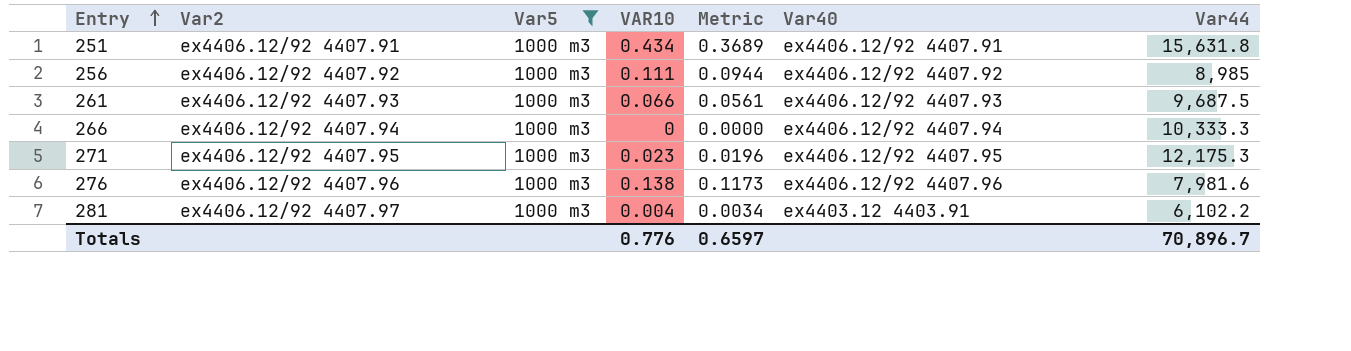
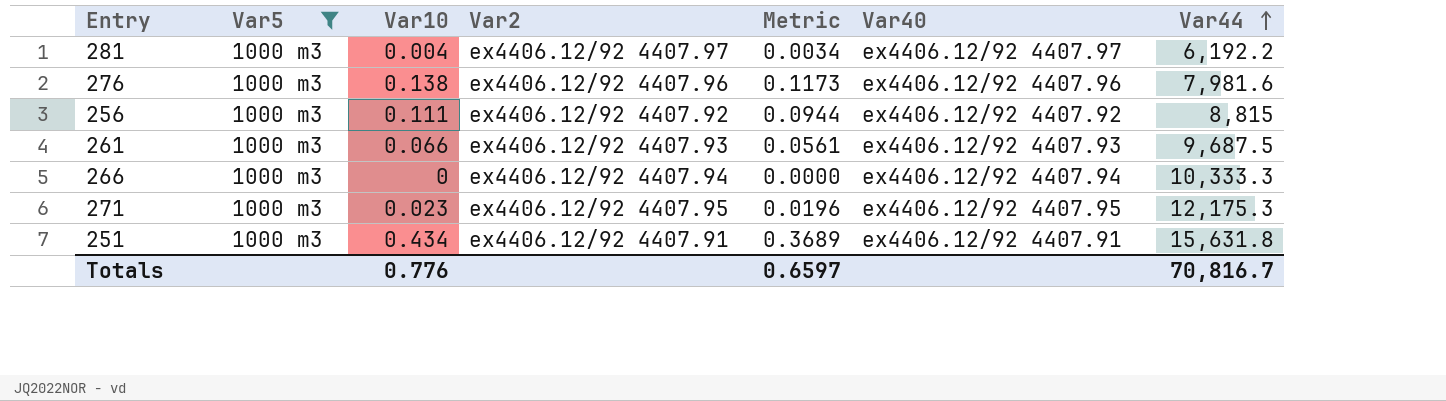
row order: Entry ascending -> Var44 ascending
column name: VAR10 -> Var10
column Var2 | position: 2 -> 4
281 | Var40: ex4403.12 4403.91 -> ex4406.12/92 4407.97
281 | Var44: 6,102.2 -> 6,192.2
256 | Var44: 8,985 -> 8,815
Totals | Var44: 70,896.7 -> 70,816.7

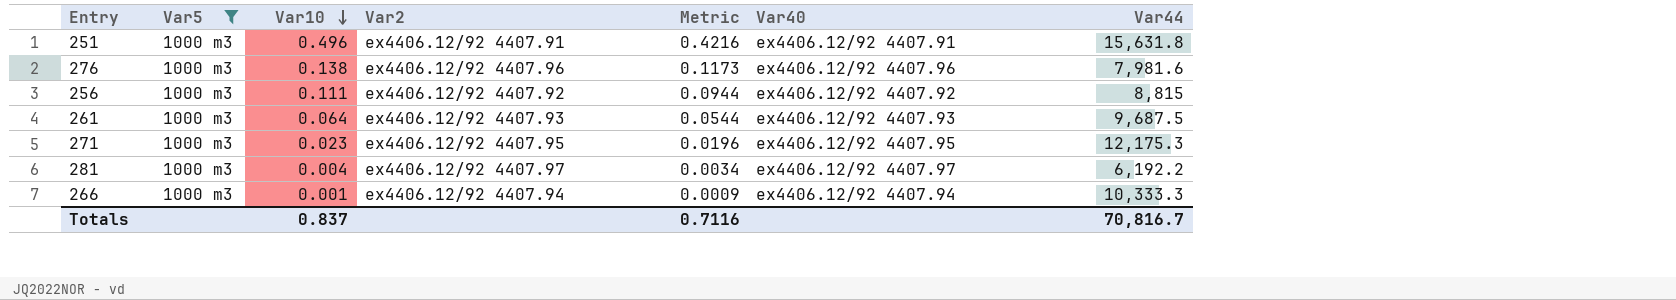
row order: Var44 ascending -> Var10 descending
251 | Var10: 0.434 -> 0.496
251 | Metric: 0.3689 -> 0.4216
261 | Var10: 0.066 -> 0.064
261 | Metric: 0.0561 -> 0.0544
266 | Var10: 0 -> 0.001
266 | Metric: 0.0000 -> 0.0009
Totals | Var10: 0.776 -> 0.837
Totals | Metric: 0.6597 -> 0.7116

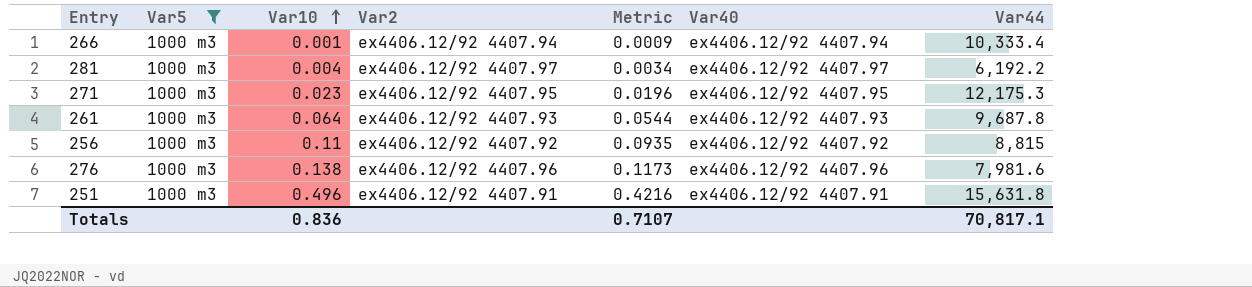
row order: Var10 descending -> Var10 ascending
266 | Var44: 10,333.3 -> 10,333.4
261 | Var44: 9,687.5 -> 9,687.8
256 | Var10: 0.111 -> 0.11
256 | Metric: 0.0944 -> 0.0935
Totals | Var10: 0.837 -> 0.836
Totals | Metric: 0.7116 -> 0.7107
Totals | Var44: 70,816.7 -> 70,817.1

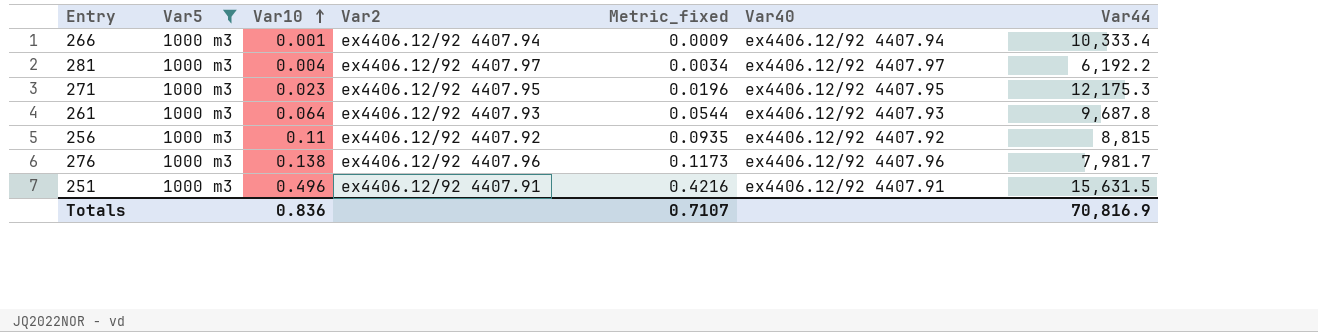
column name: Metric -> Metric_fixed
276 | Var44: 7,981.6 -> 7,981.7
251 | Var44: 15,631.8 -> 15,631.5
Totals | Var44: 70,817.1 -> 70,816.9

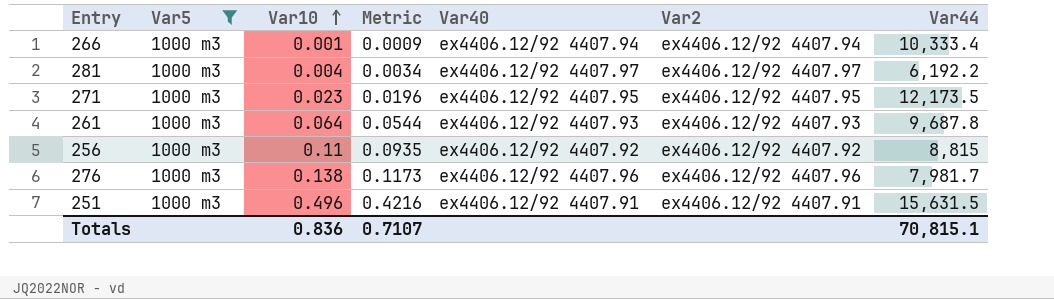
column name: Metric_fixed -> Metric
column Var2 | position: 4 -> 6
271 | Var44: 12,175.3 -> 12,173.5
Totals | Var44: 70,816.9 -> 70,815.1

